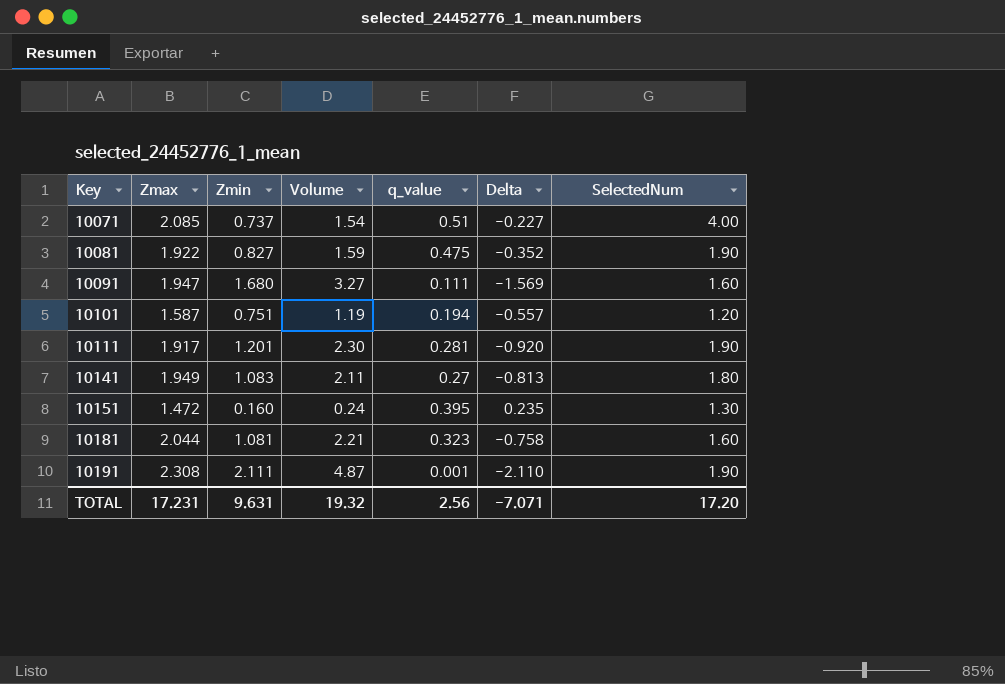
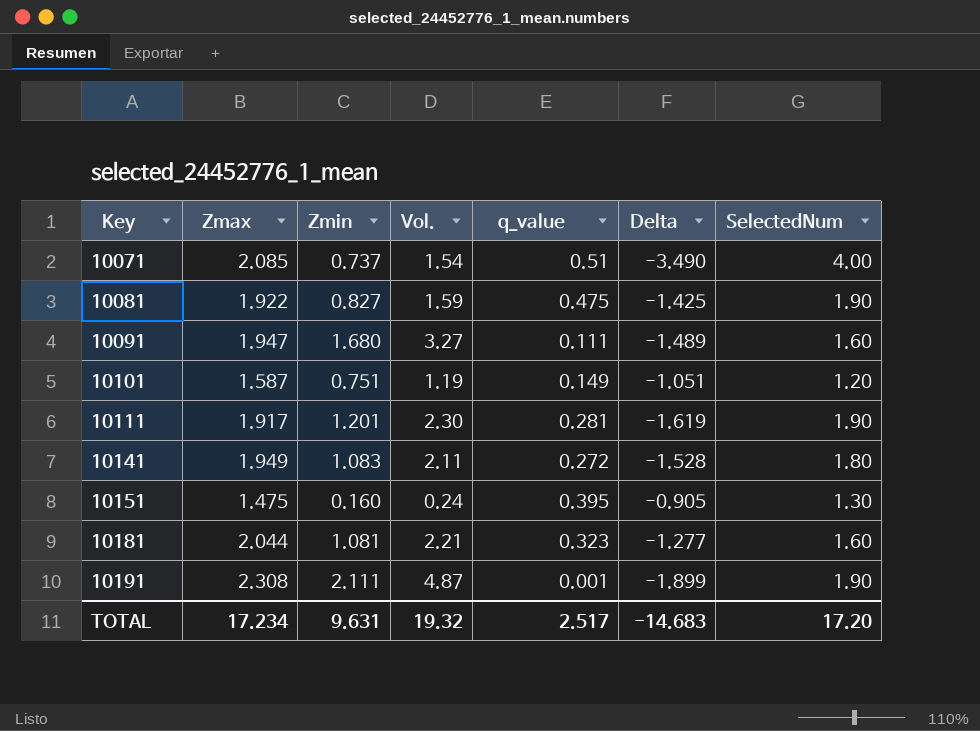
column name: Volume -> Vol.
column Delta | formula: [q_value] - [Zmin] -> [q_value] - [SelectedNum]
10101 | q_value: 0.194 -> 0.149
10141 | q_value: 0.27 -> 0.272
10151 | Zmax: 1.472 -> 1.475
TOTAL | Zmax: 17.231 -> 17.234
TOTAL | q_value: 2.56 -> 2.517
TOTAL | Delta: -7.071 -> -14.683

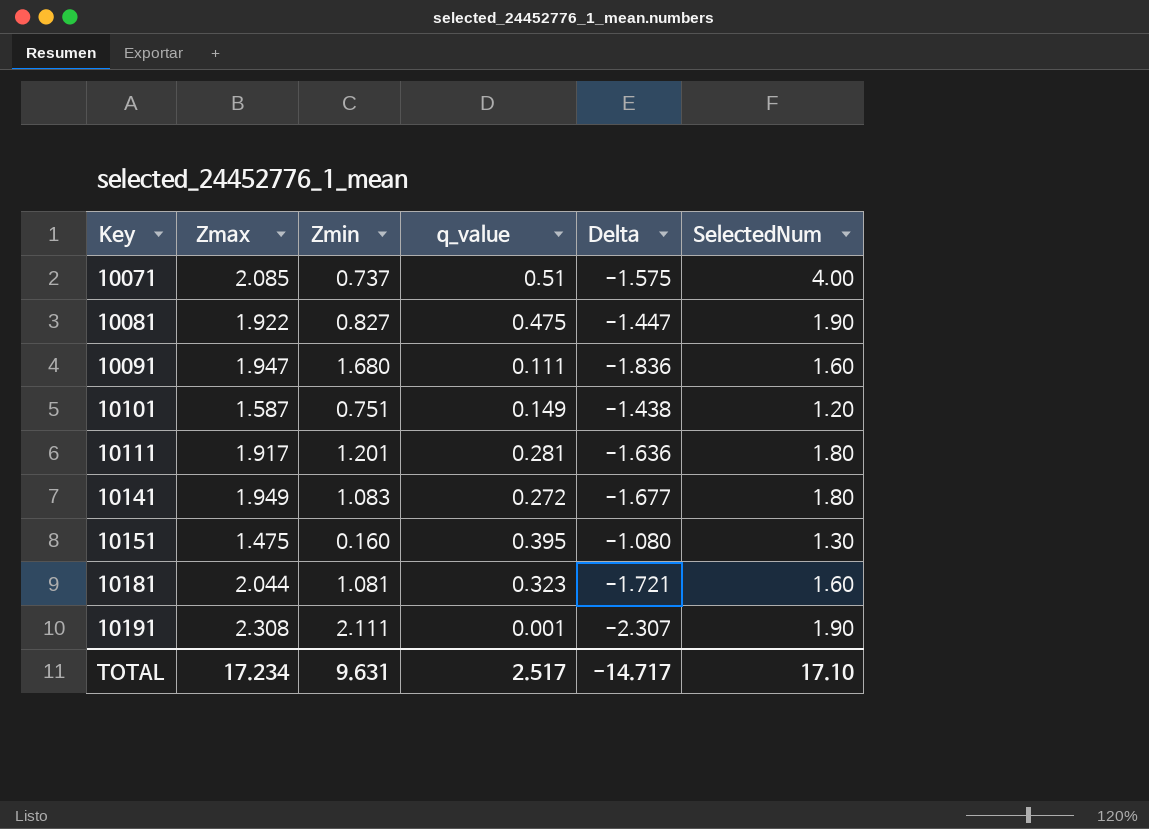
column Vol. | formula: [Zmax] * [Zmin] -> none
column Delta | formula: [q_value] - [SelectedNum] -> [q_value] - [Zmax]
10111 | SelectedNum: 1.90 -> 1.80
TOTAL | Delta: -14.683 -> -14.717
TOTAL | SelectedNum: 17.20 -> 17.10

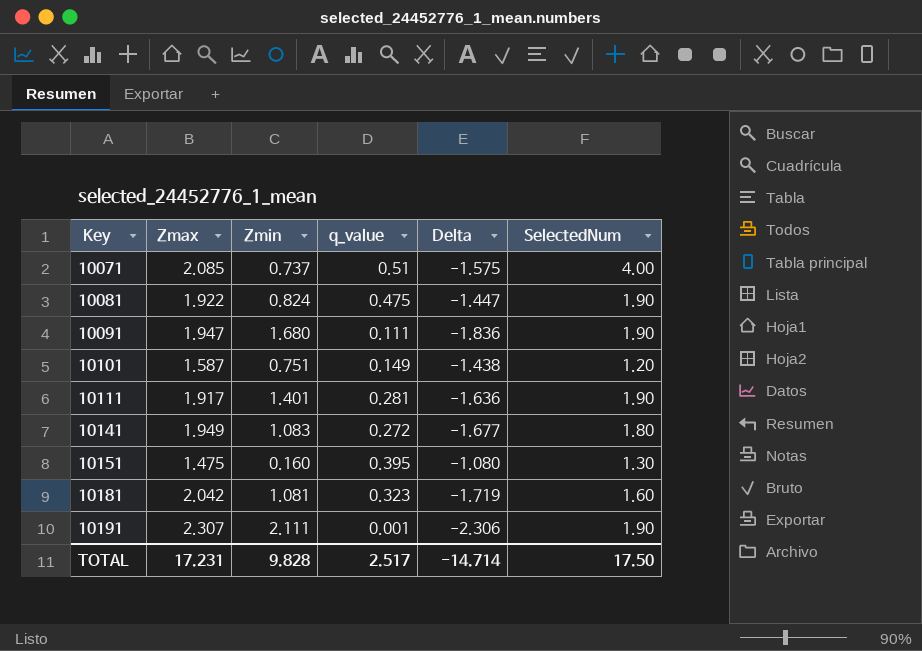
10081 | Zmin: 0.827 -> 0.824
10091 | SelectedNum: 1.60 -> 1.90
10111 | Zmin: 1.201 -> 1.401
10111 | SelectedNum: 1.80 -> 1.90
10181 | Zmax: 2.044 -> 2.042
10181 | Delta: -1.721 -> -1.719
10191 | Zmax: 2.308 -> 2.307
10191 | Delta: -2.307 -> -2.306
TOTAL | Zmax: 17.234 -> 17.231
TOTAL | Zmin: 9.631 -> 9.828
TOTAL | Delta: -14.717 -> -14.714
TOTAL | SelectedNum: 17.10 -> 17.50

